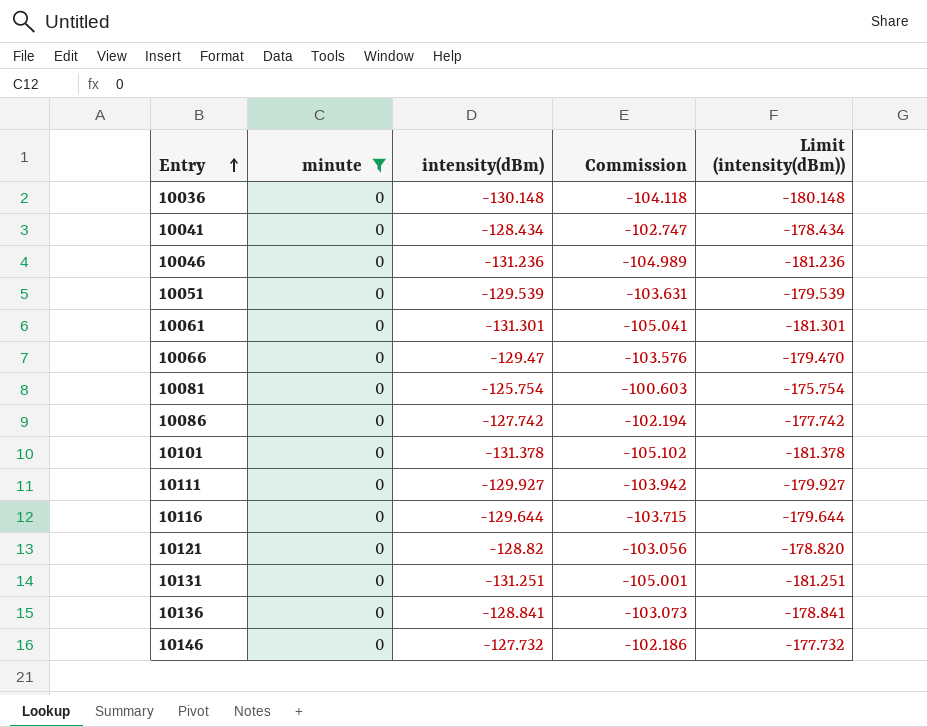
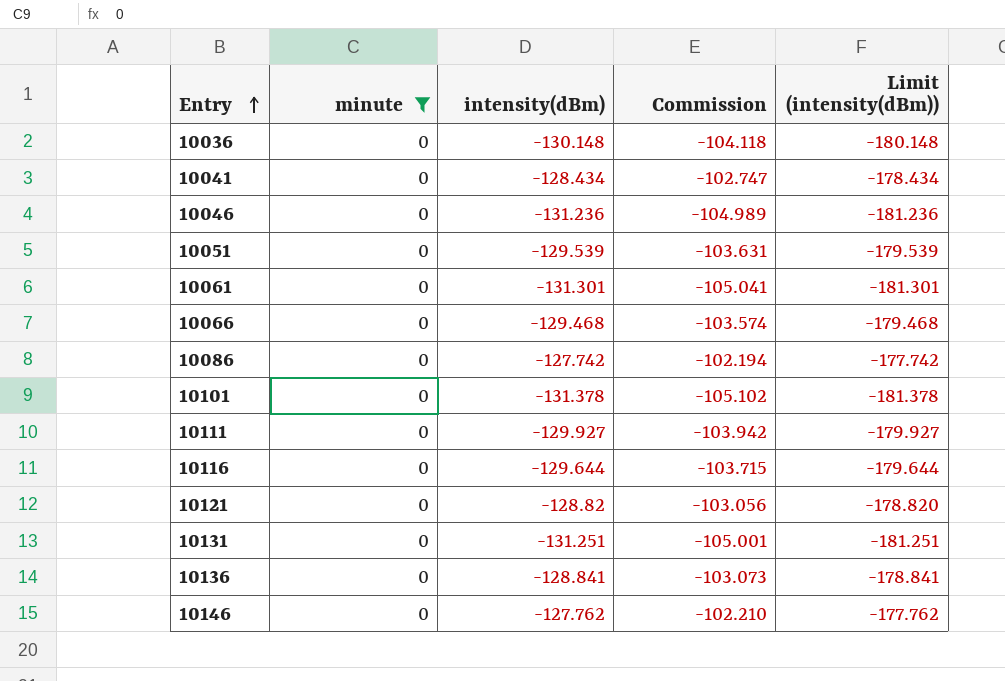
row 10081: 0 | -125.754 | -100.603 | -175.754 -> none
10066 | intensity(dBm): -129.47 -> -129.468
10066 | Commission: -103.576 -> -103.574
10066 | Limit (intensity(dBm)): -179.470 -> -179.468
10146 | intensity(dBm): -127.732 -> -127.762
10146 | Commission: -102.186 -> -102.210
10146 | Limit (intensity(dBm)): -177.732 -> -177.762

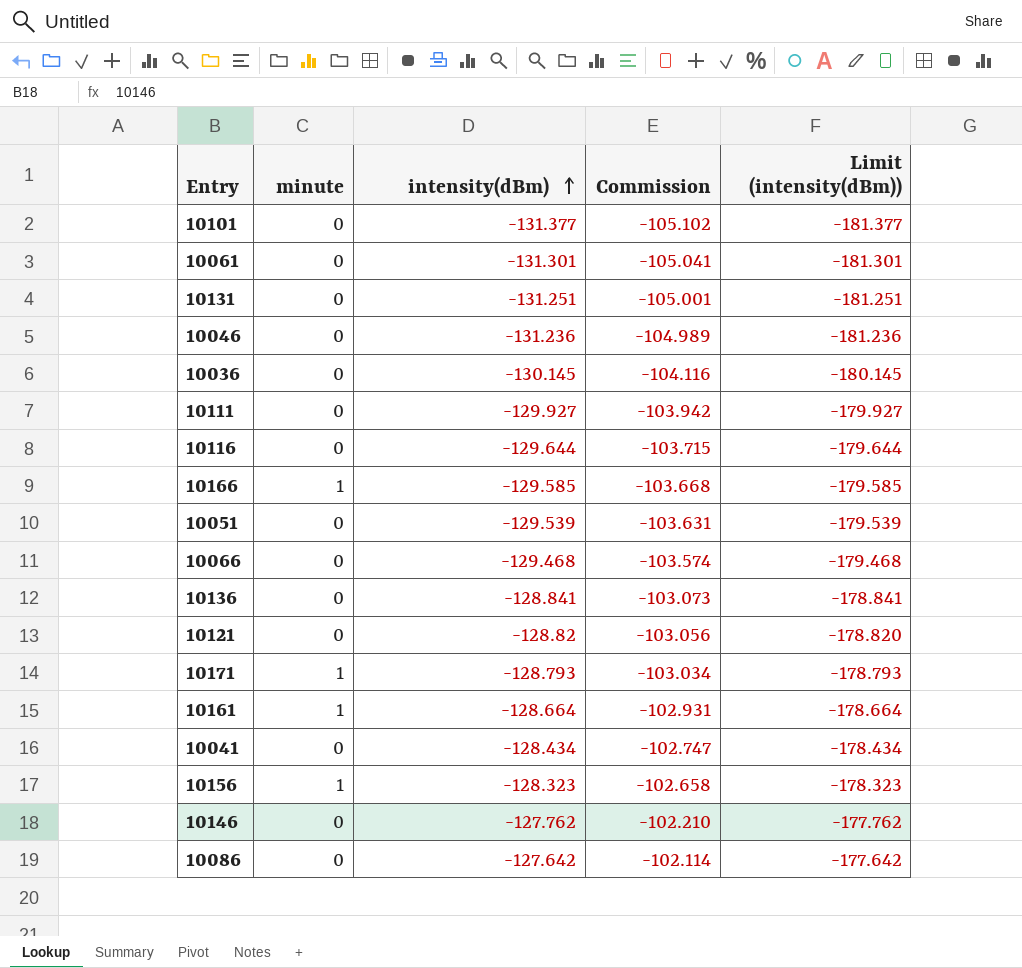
filter: minute = 0 -> none
row order: Entry ascending -> intensity(dBm) ascending
10101 | intensity(dBm): -131.378 -> -131.377
10101 | Limit (intensity(dBm)): -181.378 -> -181.377
10036 | intensity(dBm): -130.148 -> -130.145
10036 | Commission: -104.118 -> -104.116
10036 | Limit (intensity(dBm)): -180.148 -> -180.145
10086 | intensity(dBm): -127.742 -> -127.642
10086 | Commission: -102.194 -> -102.114
10086 | Limit (intensity(dBm)): -177.742 -> -177.642

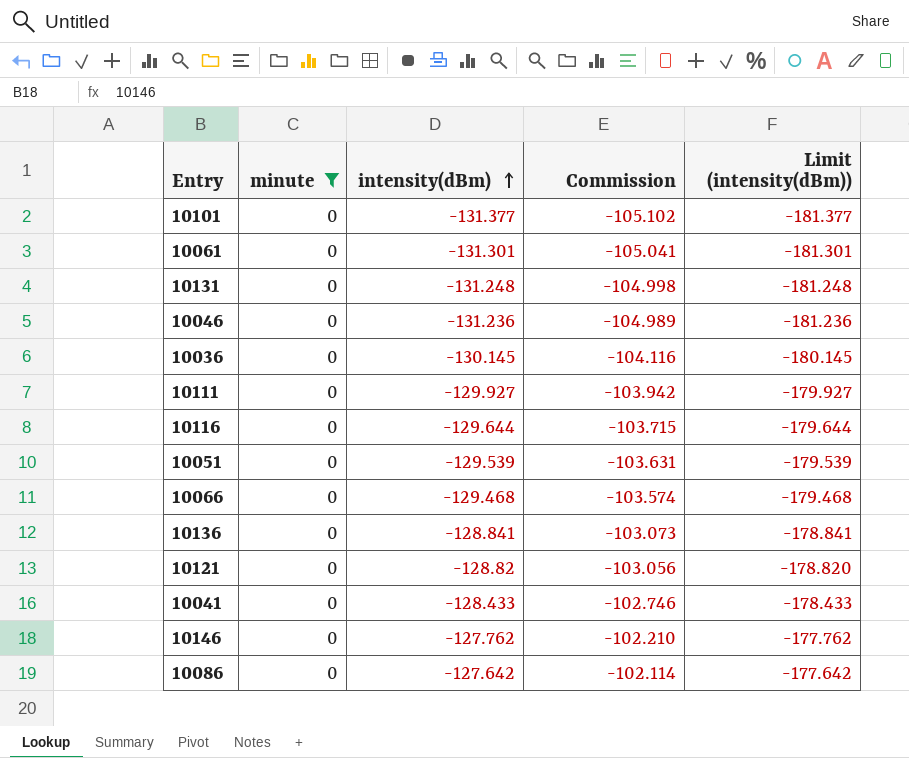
filter: none -> minute = 0
10131 | intensity(dBm): -131.251 -> -131.248
10131 | Commission: -105.001 -> -104.998
10131 | Limit (intensity(dBm)): -181.251 -> -181.248
10041 | intensity(dBm): -128.434 -> -128.433
10041 | Commission: -102.747 -> -102.746
10041 | Limit (intensity(dBm)): -178.434 -> -178.433

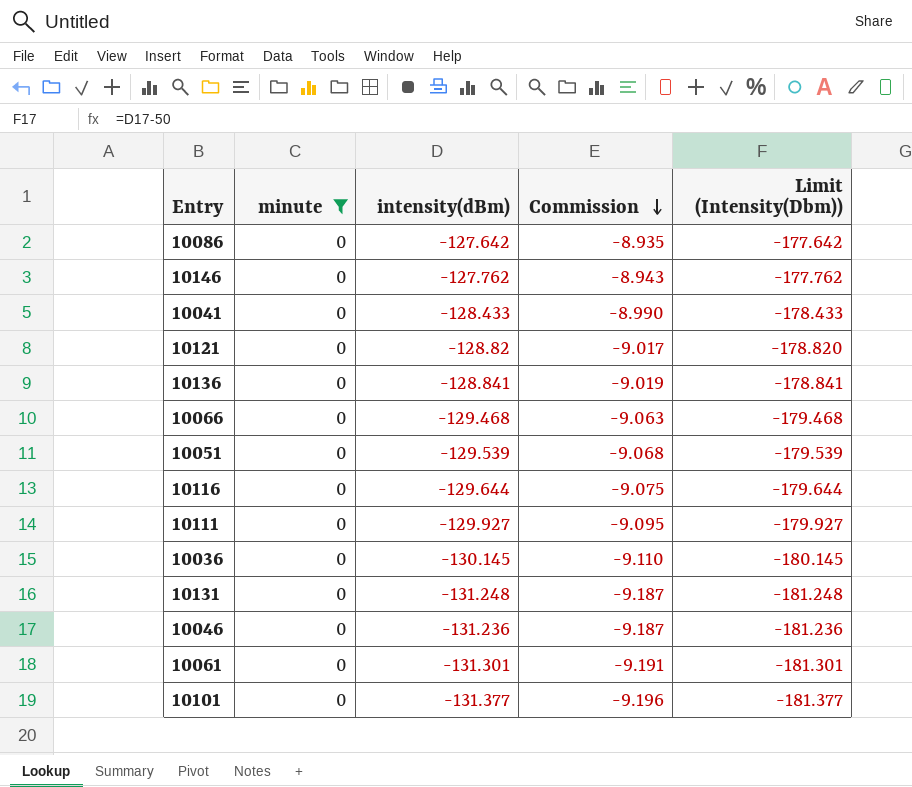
row order: intensity(dBm) ascending -> Commission descending
column Commission | formula: [intensity(dBm)] * 0.8 -> [intensity(dBm)] * 0.07
column name: Limit (intensity(dBm)) -> Limit (Intensity(Dbm))

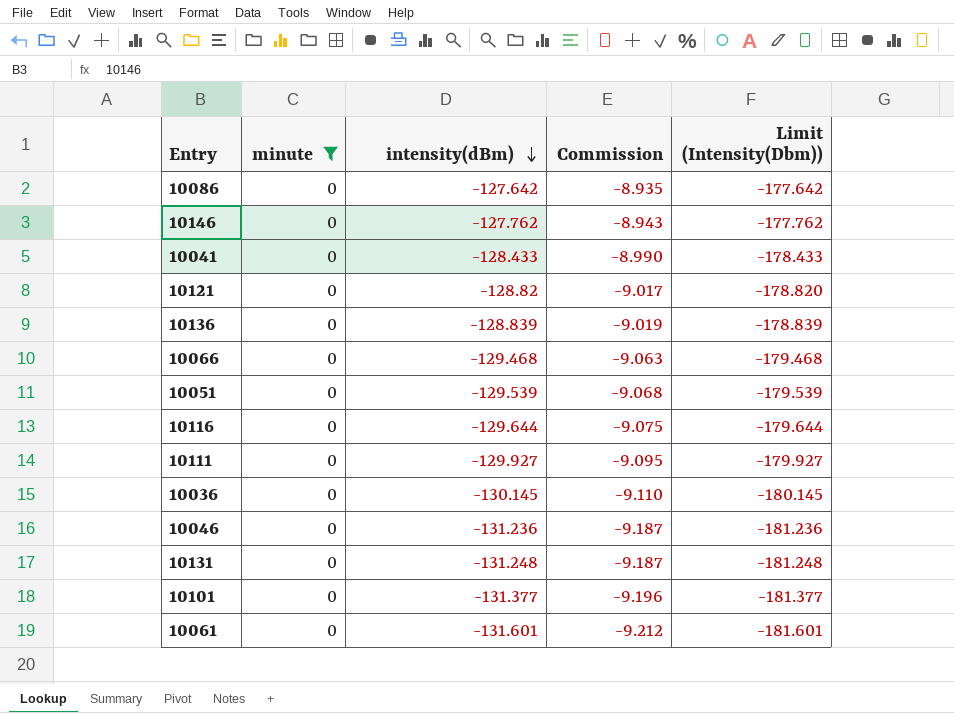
row order: Commission descending -> intensity(dBm) descending
10136 | intensity(dBm): -128.841 -> -128.839
10136 | Limit (Intensity(Dbm)): -178.841 -> -178.839
10061 | intensity(dBm): -131.301 -> -131.601
10061 | Commission: -9.191 -> -9.212
10061 | Limit (Intensity(Dbm)): -181.301 -> -181.601

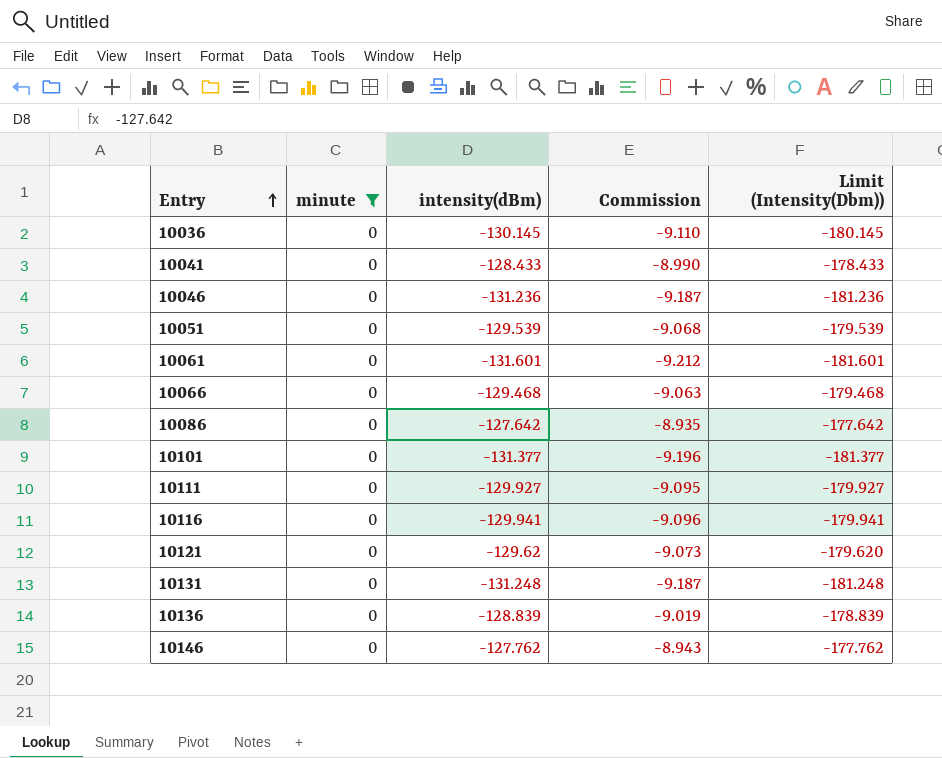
row order: intensity(dBm) descending -> Entry ascending
10116 | intensity(dBm): -129.644 -> -129.941
10116 | Commission: -9.075 -> -9.096
10116 | Limit (Intensity(Dbm)): -179.644 -> -179.941
10121 | intensity(dBm): -128.82 -> -129.62
10121 | Commission: -9.017 -> -9.073
10121 | Limit (Intensity(Dbm)): -178.820 -> -179.620

